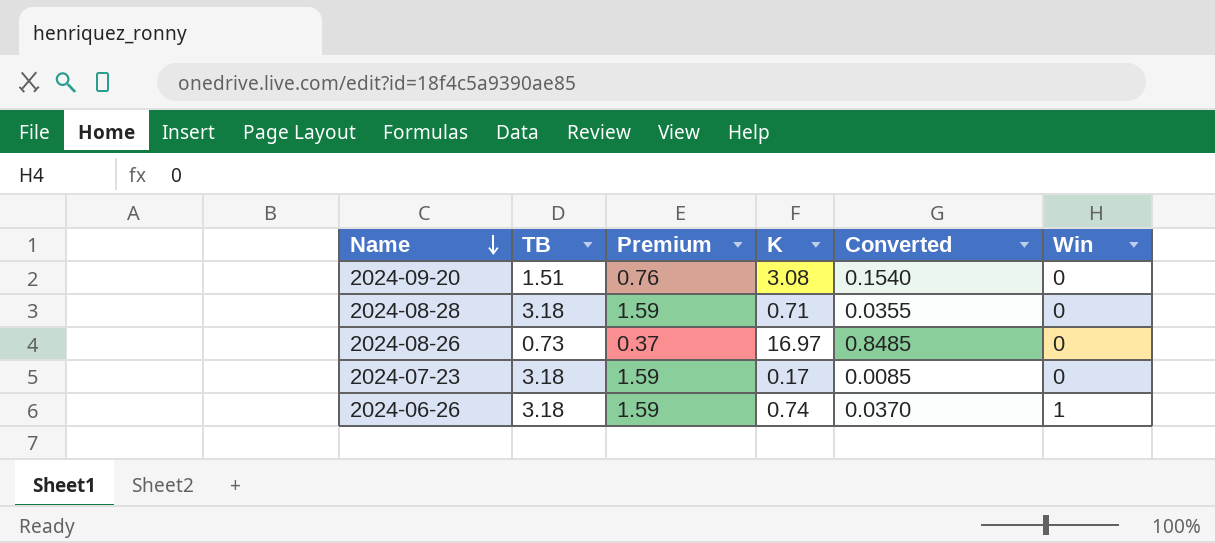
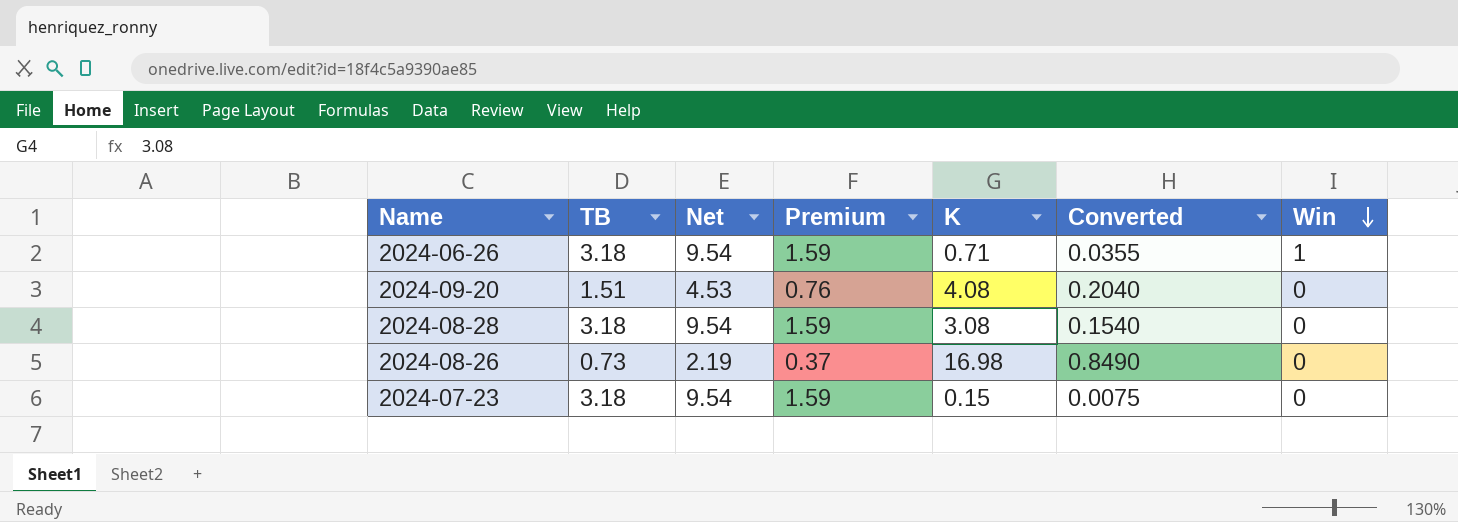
row order: Name descending -> Win descending
column Net | formula: none -> [TB] * 3
2024-06-26 | K: 0.74 -> 0.71
2024-06-26 | Converted: 0.0370 -> 0.0355
2024-09-20 | K: 3.08 -> 4.08
2024-09-20 | Converted: 0.1540 -> 0.2040
2024-08-28 | K: 0.71 -> 3.08
2024-08-28 | Converted: 0.0355 -> 0.1540
2024-08-26 | K: 16.97 -> 16.98
2024-08-26 | Converted: 0.8485 -> 0.8490
2024-07-23 | K: 0.17 -> 0.15
2024-07-23 | Converted: 0.0085 -> 0.0075

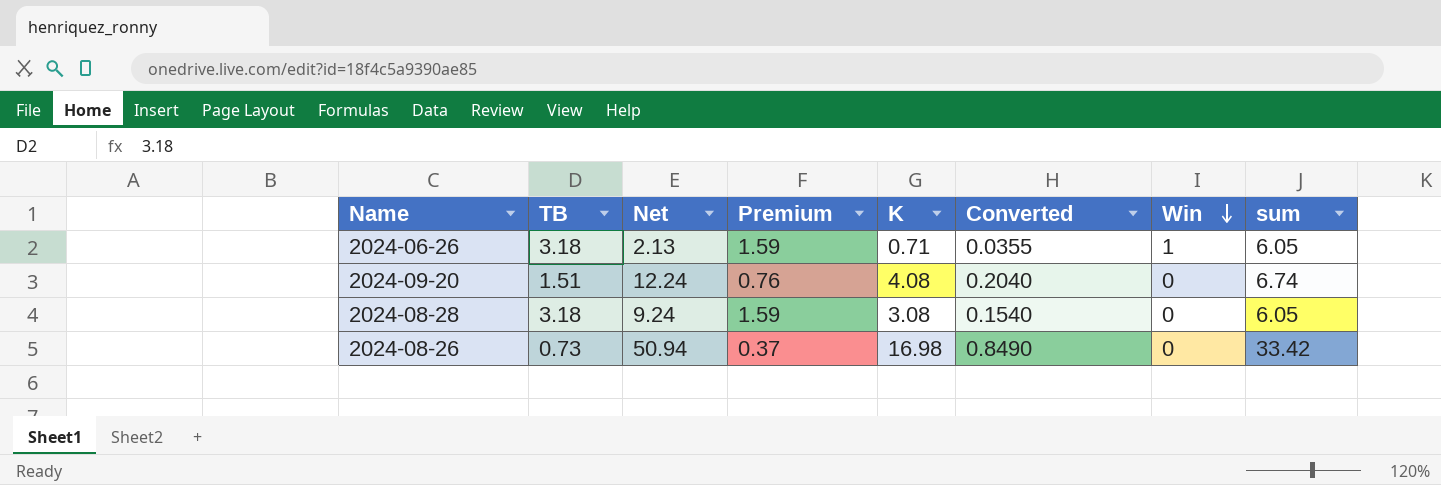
column Net | formula: [TB] * 3 -> [K] * 3
column sum | position: none -> 8
row 2024-07-23: 3.18 | 9.54 | 1.59 | 0.15 | 0.0075 | 0 -> none

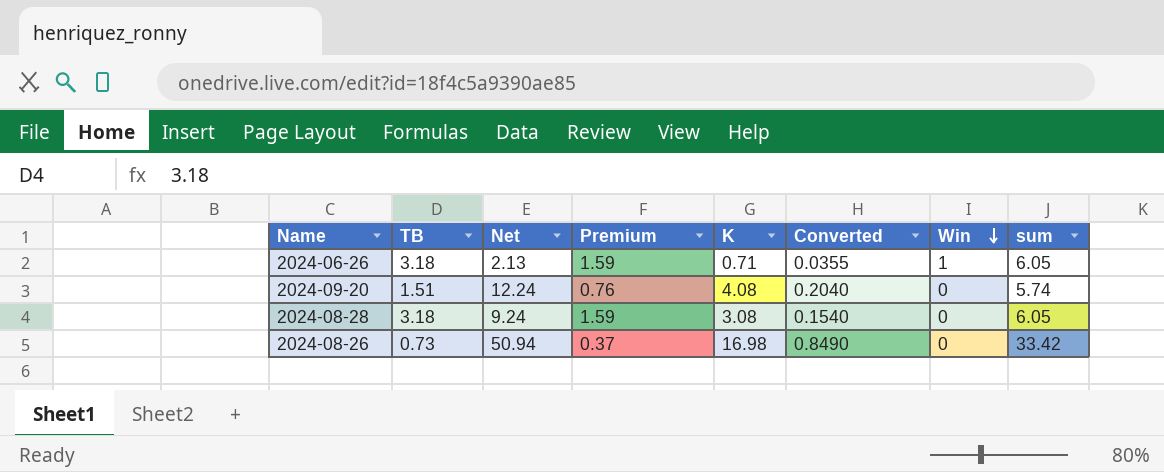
2024-09-20 | sum: 6.74 -> 5.74

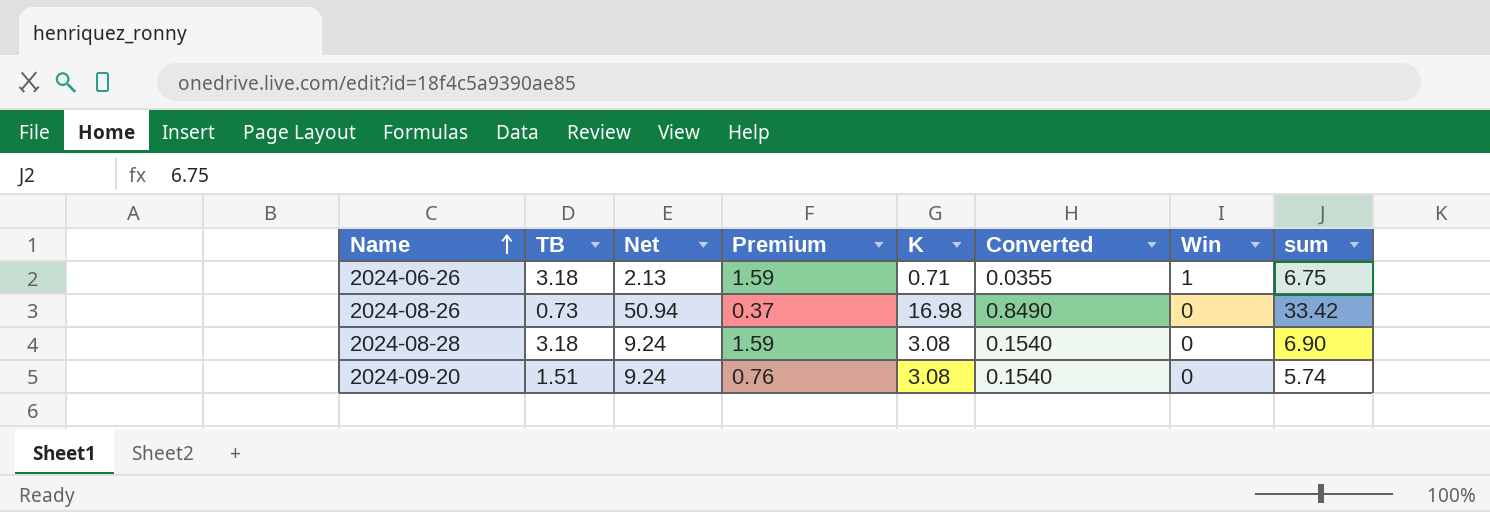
row order: Win descending -> Name ascending
2024-06-26 | sum: 6.05 -> 6.75
2024-08-28 | sum: 6.05 -> 6.90
2024-09-20 | Net: 12.24 -> 9.24
2024-09-20 | K: 4.08 -> 3.08
2024-09-20 | Converted: 0.2040 -> 0.1540

